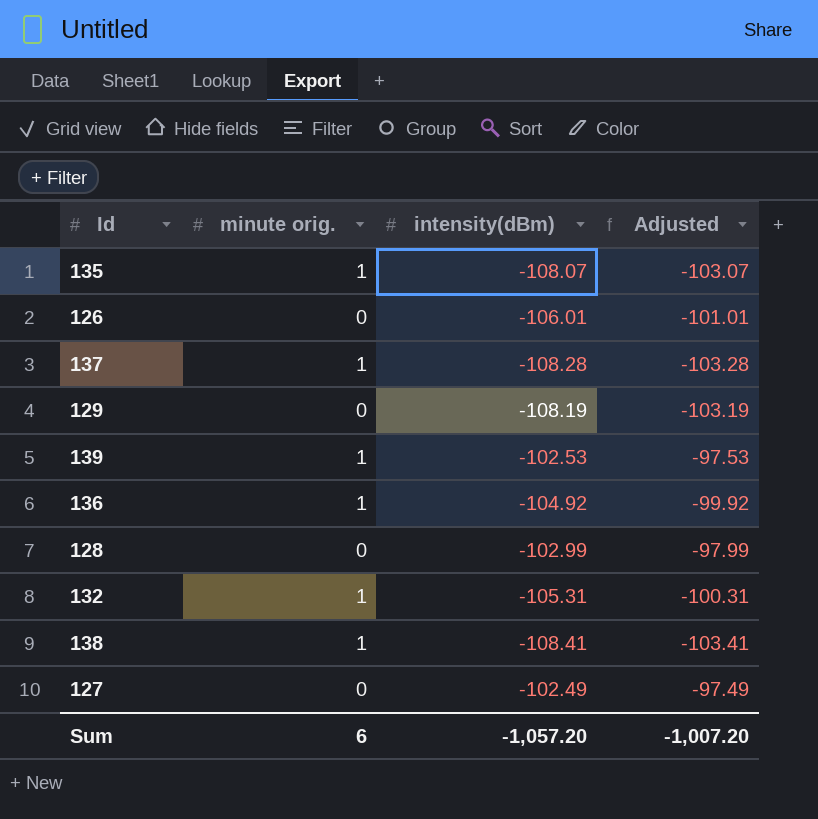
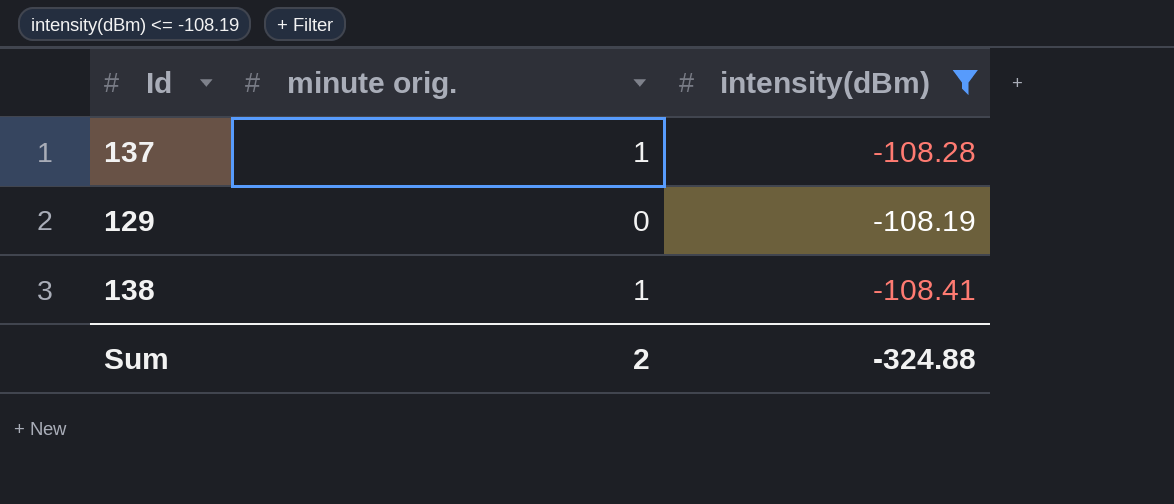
filter: none -> intensity(dBm) <= -108.19
column Adjusted | formula: [intensity(dBm)] + 5 -> none
Sum | minute orig.: 6 -> 2
Sum | intensity(dBm): -1,057.20 -> -324.88

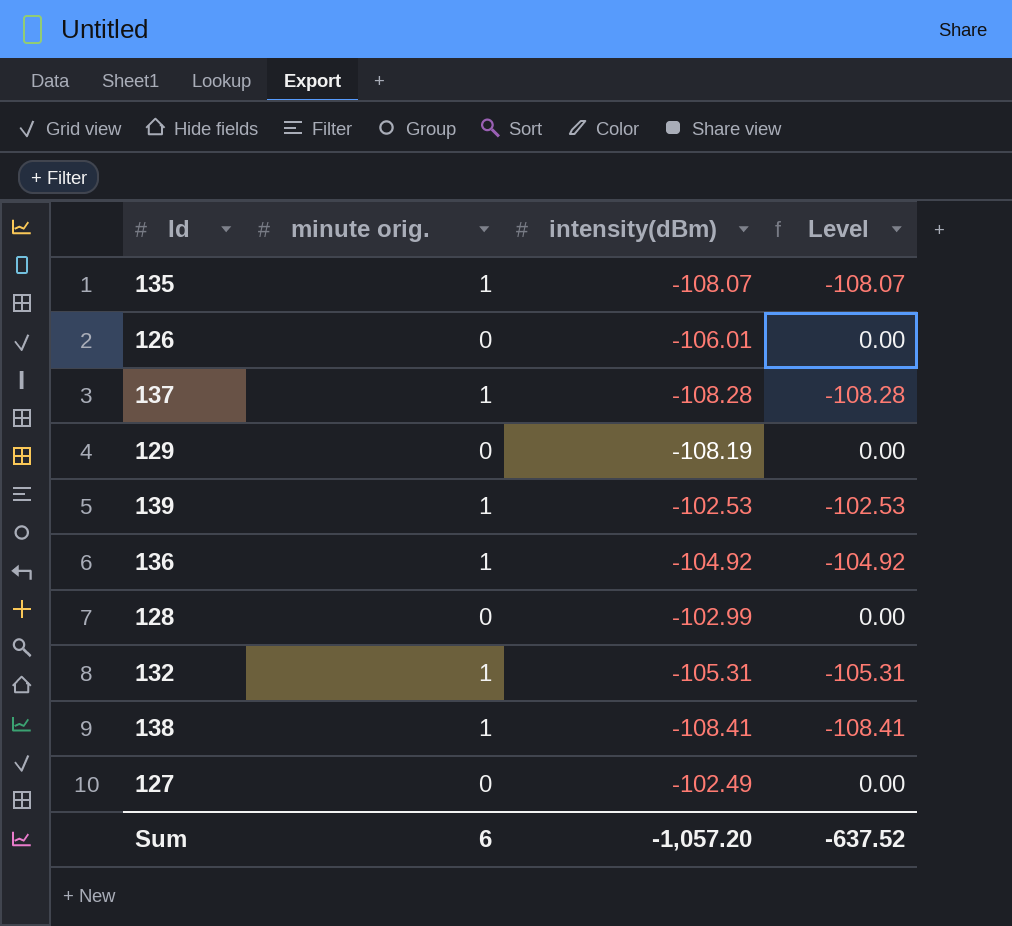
filter: intensity(dBm) <= -108.19 -> none
column Level | formula: none -> [minute orig.] * [intensity(dBm)]
Sum | minute orig.: 2 -> 6
Sum | intensity(dBm): -324.88 -> -1,057.20

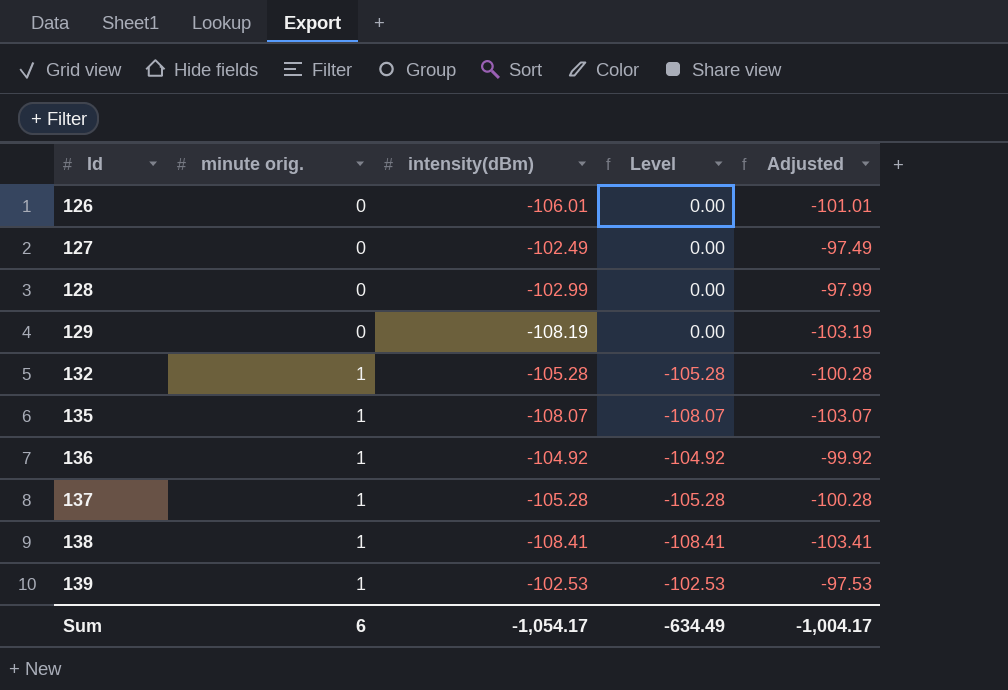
row order: none -> Id ascending
column Adjusted | formula: none -> [intensity(dBm)] + 5
132 | intensity(dBm): -105.31 -> -105.28
132 | Level: -105.31 -> -105.28
137 | intensity(dBm): -108.28 -> -105.28
137 | Level: -108.28 -> -105.28
Sum | intensity(dBm): -1,057.20 -> -1,054.17
Sum | Level: -637.52 -> -634.49

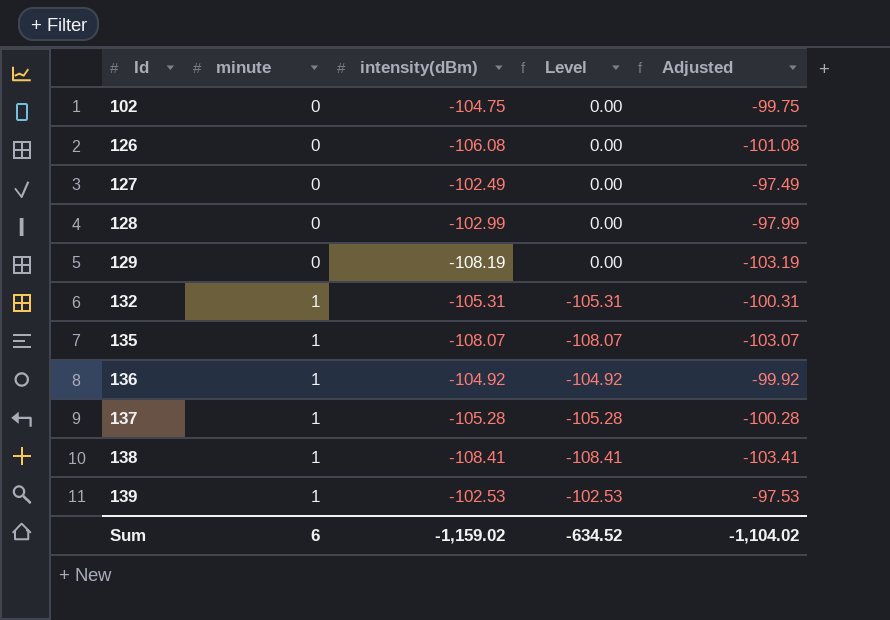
column name: minute orig. -> minute
row 102: none -> 0 | -104.75 | 0.00 | -99.75
126 | intensity(dBm): -106.01 -> -106.08
126 | Adjusted: -101.01 -> -101.08
132 | intensity(dBm): -105.28 -> -105.31
132 | Level: -105.28 -> -105.31
132 | Adjusted: -100.28 -> -100.31
Sum | intensity(dBm): -1,054.17 -> -1,159.02
Sum | Level: -634.49 -> -634.52
Sum | Adjusted: -1,004.17 -> -1,104.02

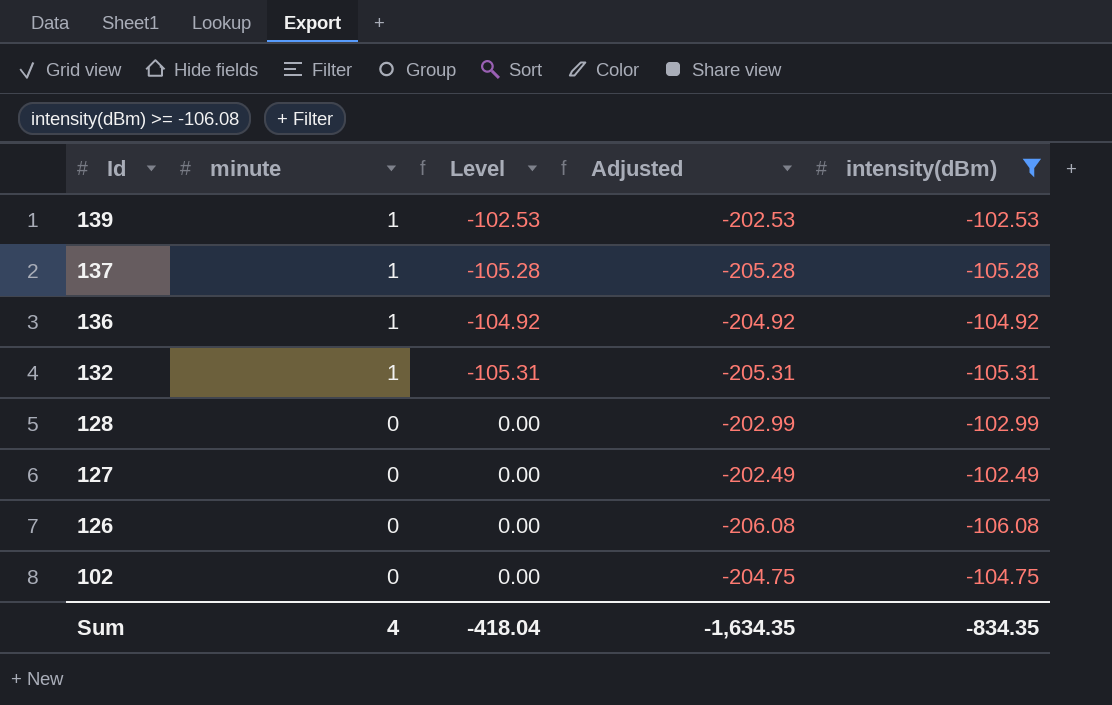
filter: none -> intensity(dBm) >= -106.08
row order: Id ascending -> Id descending
column Adjusted | formula: [intensity(dBm)] + 5 -> [intensity(dBm)] - 100
column intensity(dBm) | position: 3 -> 5
Sum | minute: 6 -> 4
Sum | Level: -634.52 -> -418.04
Sum | Adjusted: -1,104.02 -> -1,634.35
Sum | intensity(dBm): -1,159.02 -> -834.35

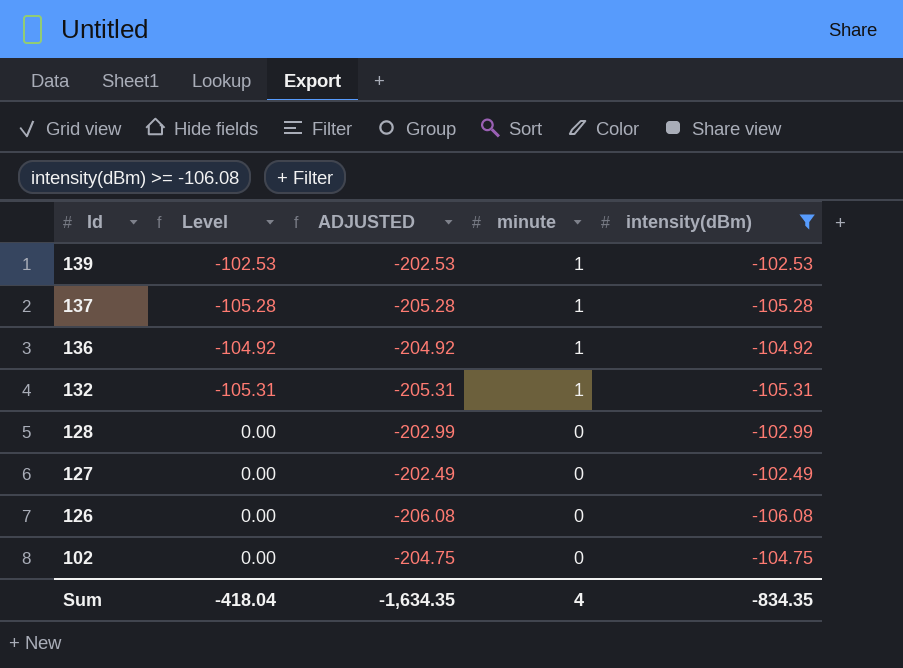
column name: Adjusted -> ADJUSTED
column minute | position: 2 -> 4

